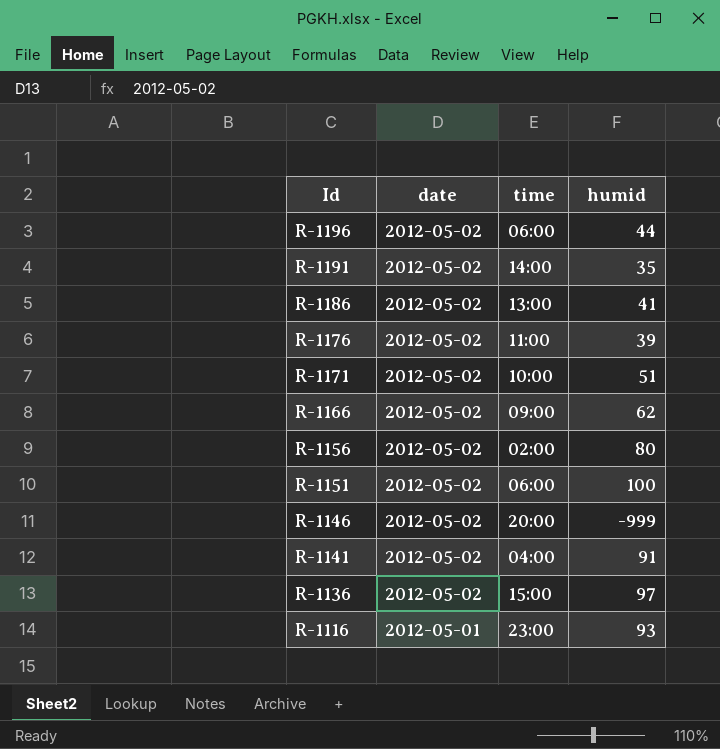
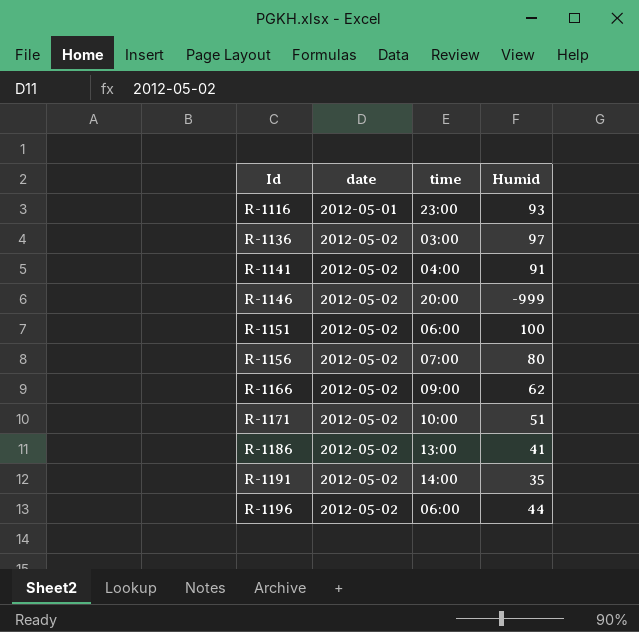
row order: Id descending -> Id ascending
column name: humid -> Humid
row R-1176: 2012-05-02 | 11:00 | 39 -> none
R-1136 | time: 15:00 -> 03:00
R-1156 | time: 02:00 -> 07:00

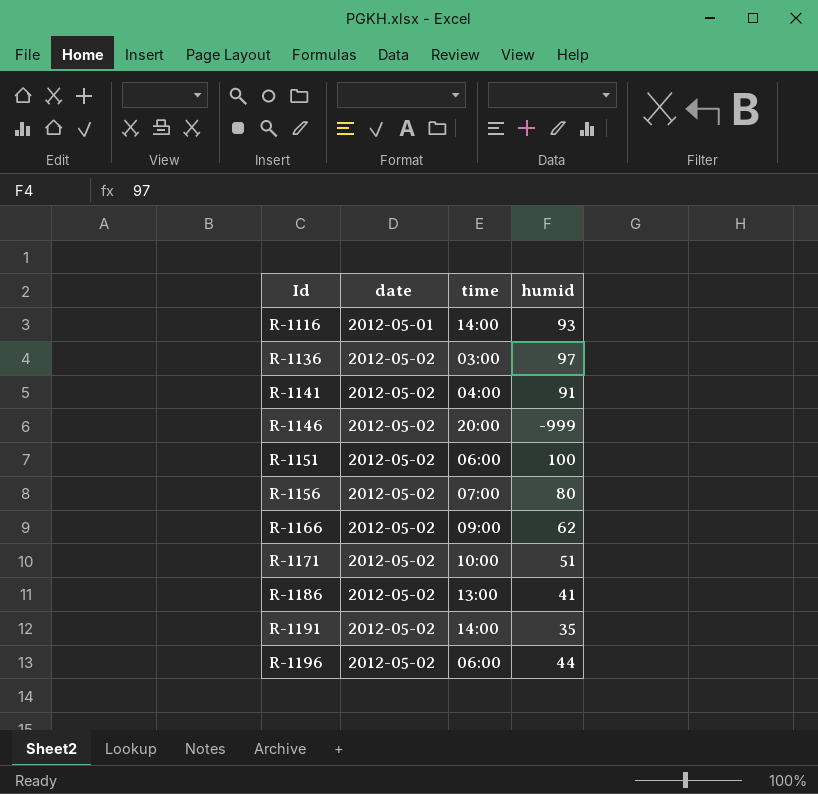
column name: Humid -> humid
R-1116 | time: 23:00 -> 14:00

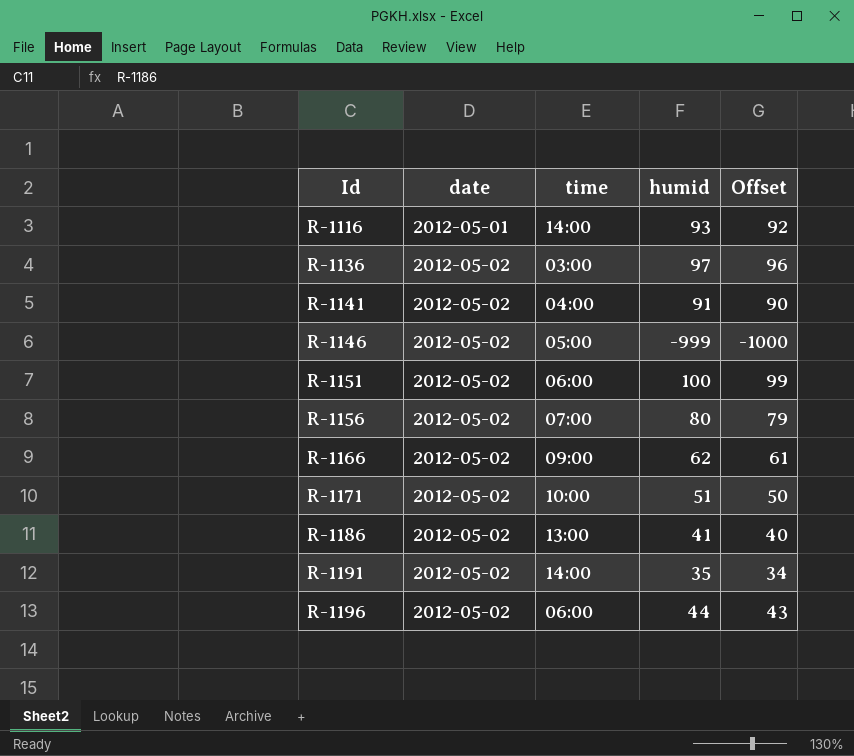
column Offset | formula: none -> [humid] - 1
R-1146 | time: 20:00 -> 05:00

